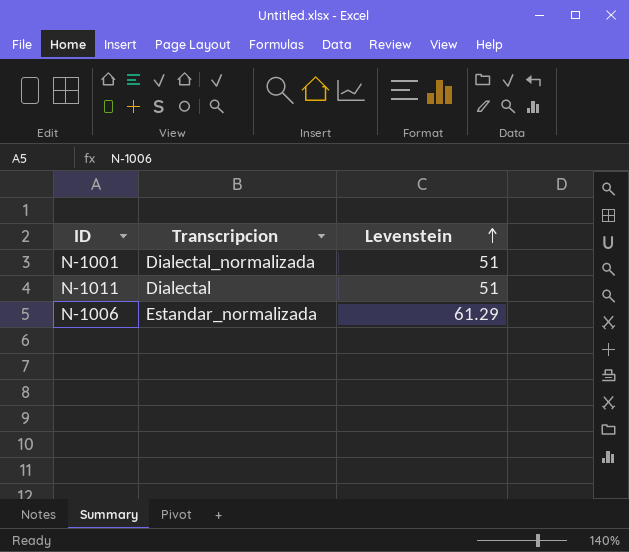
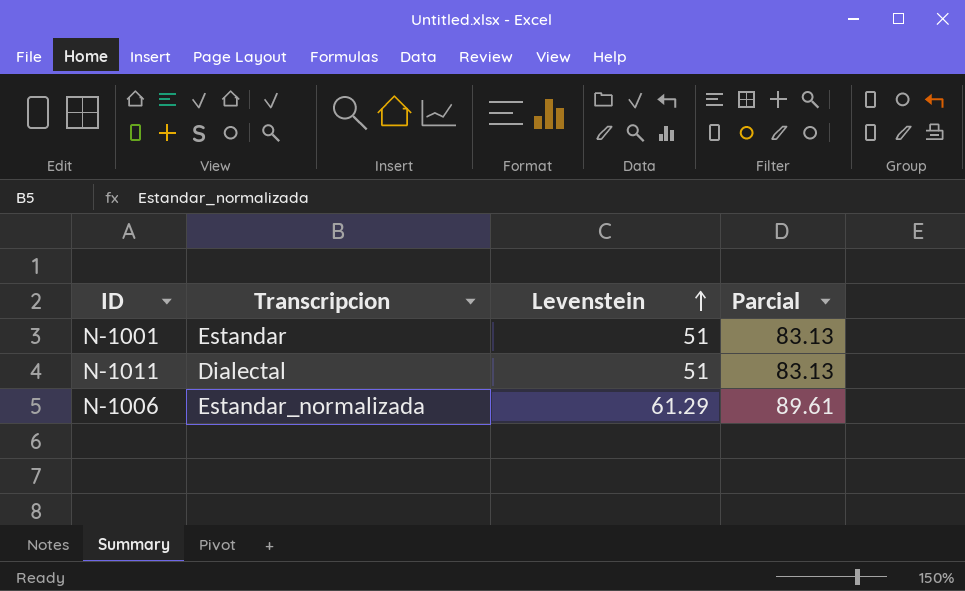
column Parcial | position: none -> 4
N-1001 | Transcripcion: Dialectal_normalizada -> Estandar

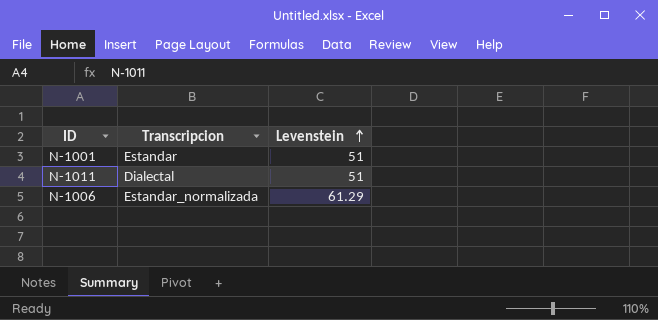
column Parcial | position: 4 -> none

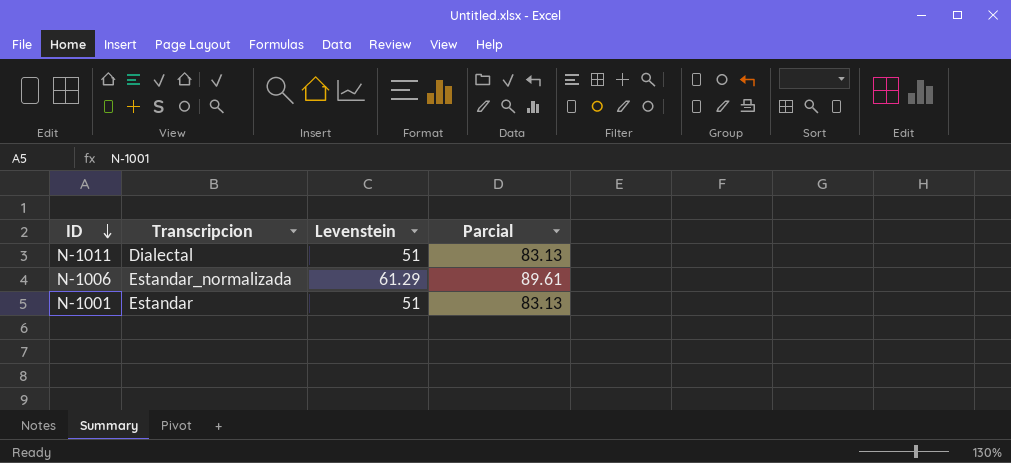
row order: Levenstein ascending -> ID descending
column Parcial | position: none -> 4

